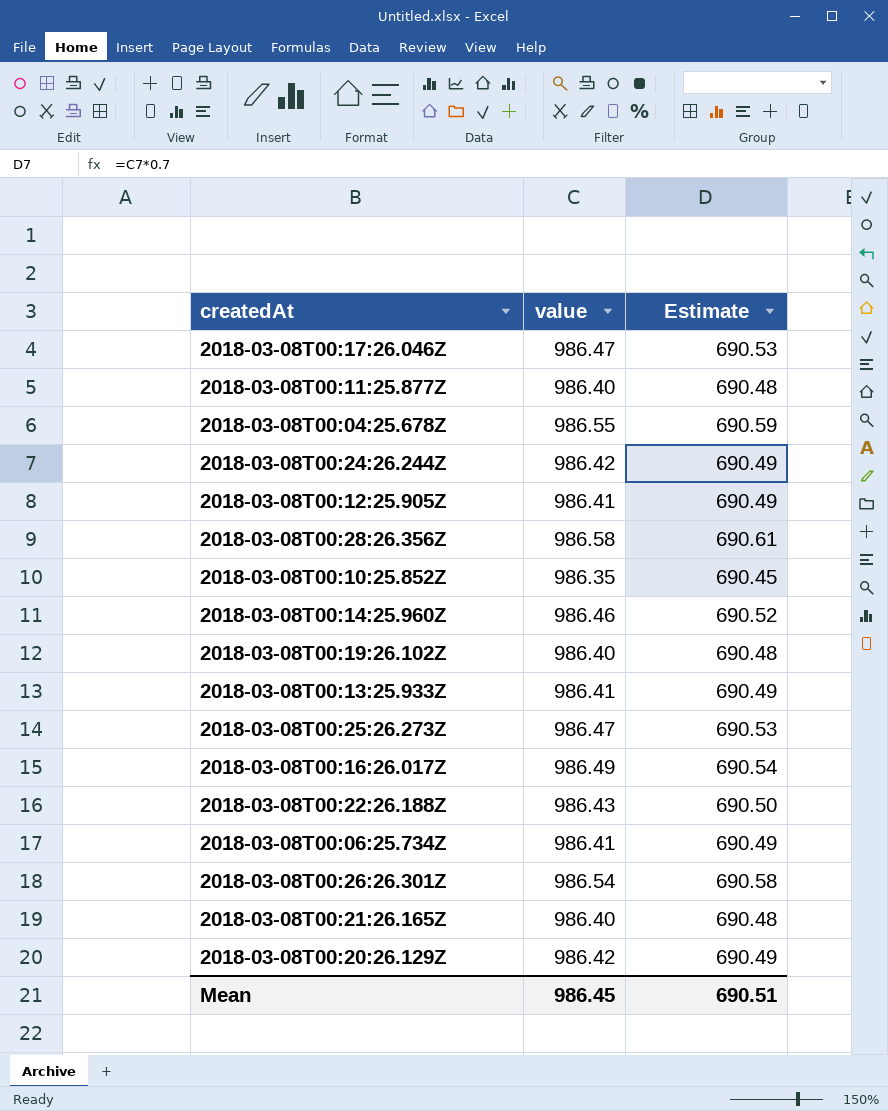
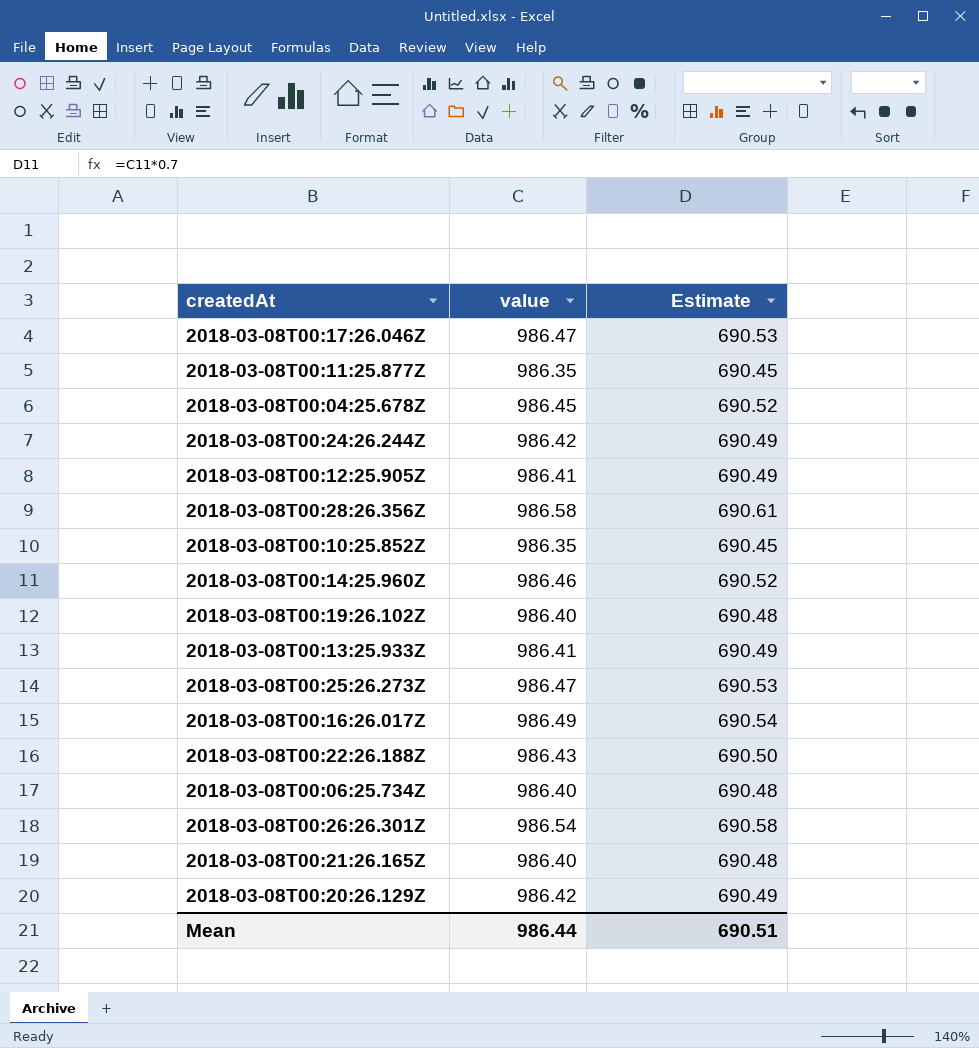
2018-03-08T00:11:25.877Z | value: 986.40 -> 986.35
2018-03-08T00:11:25.877Z | Estimate: 690.48 -> 690.45
2018-03-08T00:04:25.678Z | value: 986.55 -> 986.45
2018-03-08T00:04:25.678Z | Estimate: 690.59 -> 690.52
2018-03-08T00:06:25.734Z | value: 986.41 -> 986.40
2018-03-08T00:06:25.734Z | Estimate: 690.49 -> 690.48
Mean | value: 986.45 -> 986.44

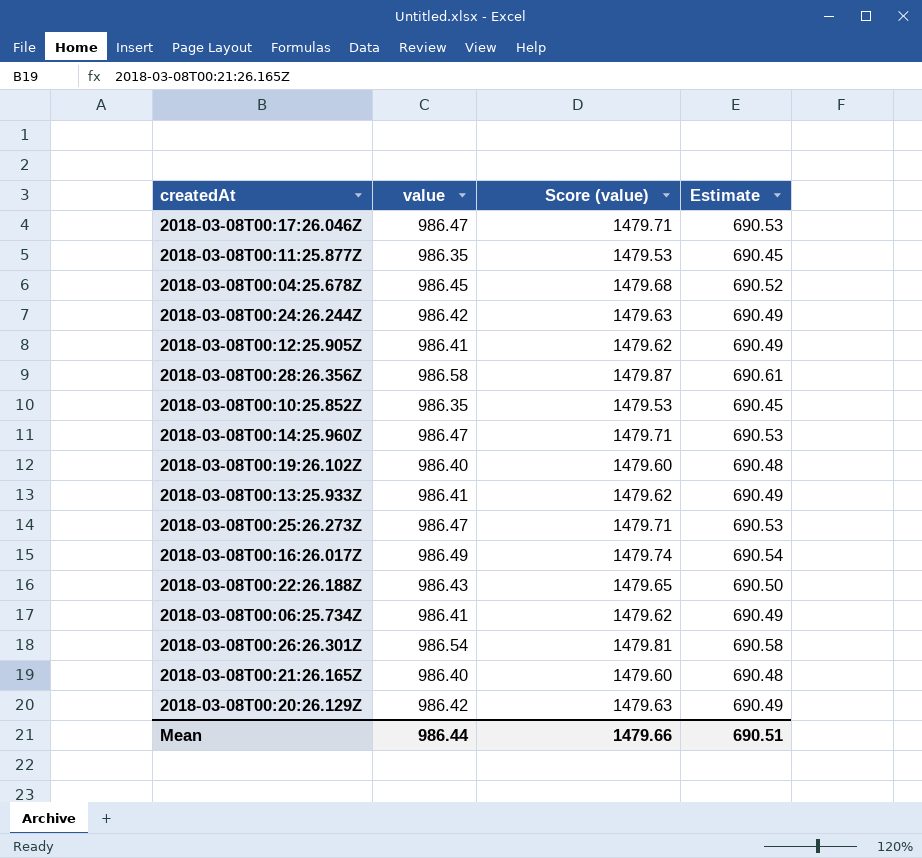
column Score (value) | formula: none -> [value] * 1.5
2018-03-08T00:14:25.960Z | value: 986.46 -> 986.47
2018-03-08T00:14:25.960Z | Estimate: 690.52 -> 690.53
2018-03-08T00:06:25.734Z | value: 986.40 -> 986.41
2018-03-08T00:06:25.734Z | Estimate: 690.48 -> 690.49

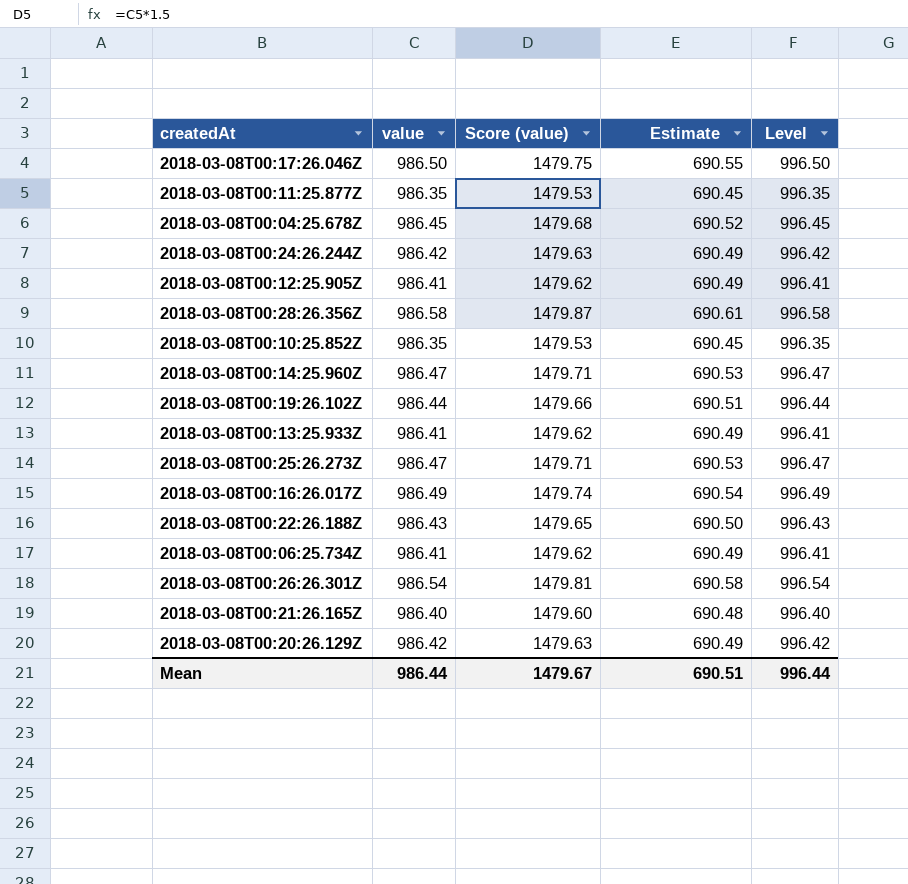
column Level | formula: none -> [value] + 10
2018-03-08T00:17:26.046Z | value: 986.47 -> 986.50
2018-03-08T00:17:26.046Z | Score (value): 1479.71 -> 1479.75
2018-03-08T00:17:26.046Z | Estimate: 690.53 -> 690.55
2018-03-08T00:19:26.102Z | value: 986.40 -> 986.44
2018-03-08T00:19:26.102Z | Score (value): 1479.60 -> 1479.66
2018-03-08T00:19:26.102Z | Estimate: 690.48 -> 690.51
Mean | Score (value): 1479.66 -> 1479.67

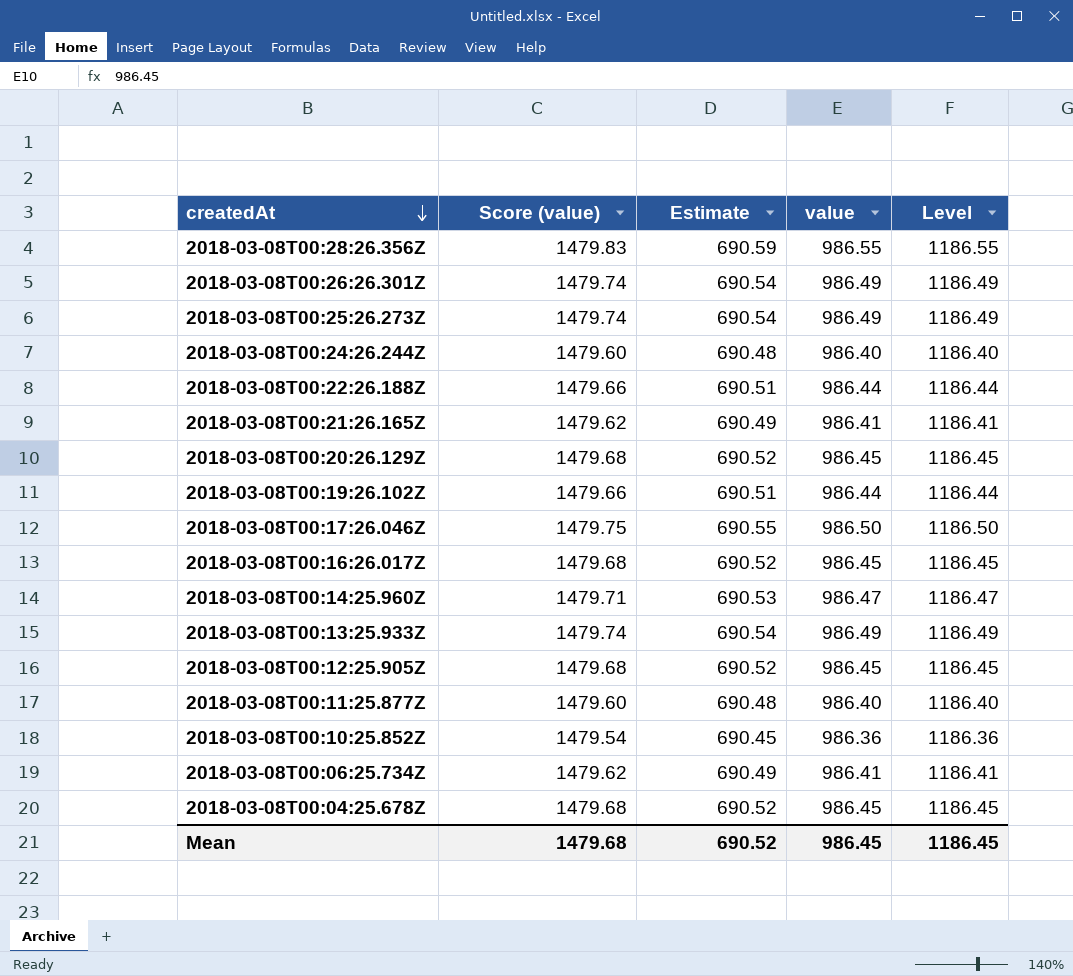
row order: none -> createdAt descending
column value | position: 2 -> 4
column Level | formula: [value] + 10 -> [value] + 200
2018-03-08T00:28:26.356Z | Score (value): 1479.87 -> 1479.83
2018-03-08T00:28:26.356Z | Estimate: 690.61 -> 690.59
2018-03-08T00:28:26.356Z | value: 986.58 -> 986.55
2018-03-08T00:26:26.301Z | Score (value): 1479.81 -> 1479.74
2018-03-08T00:26:26.301Z | Estimate: 690.58 -> 690.54
2018-03-08T00:26:26.301Z | value: 986.54 -> 986.49
2018-03-08T00:25:26.273Z | Score (value): 1479.71 -> 1479.74
2018-03-08T00:25:26.273Z | Estimate: 690.53 -> 690.54
2018-03-08T00:25:26.273Z | value: 986.47 -> 986.49
2018-03-08T00:24:26.244Z | Score (value): 1479.63 -> 1479.60
2018-03-08T00:24:26.244Z | Estimate: 690.49 -> 690.48
2018-03-08T00:24:26.244Z | value: 986.42 -> 986.40
2018-03-08T00:22:26.188Z | Score (value): 1479.65 -> 1479.66
2018-03-08T00:22:26.188Z | Estimate: 690.50 -> 690.51
2018-03-08T00:22:26.188Z | value: 986.43 -> 986.44
2018-03-08T00:21:26.165Z | Score (value): 1479.60 -> 1479.62
2018-03-08T00:21:26.165Z | Estimate: 690.48 -> 690.49
2018-03-08T00:21:26.165Z | value: 986.40 -> 986.41
2018-03-08T00:20:26.129Z | Score (value): 1479.63 -> 1479.68
2018-03-08T00:20:26.129Z | Estimate: 690.49 -> 690.52
2018-03-08T00:20:26.129Z | value: 986.42 -> 986.45
2018-03-08T00:16:26.017Z | Score (value): 1479.74 -> 1479.68
2018-03-08T00:16:26.017Z | Estimate: 690.54 -> 690.52
2018-03-08T00:16:26.017Z | value: 986.49 -> 986.45
2018-03-08T00:13:25.933Z | Score (value): 1479.62 -> 1479.74
2018-03-08T00:13:25.933Z | Estimate: 690.49 -> 690.54
2018-03-08T00:13:25.933Z | value: 986.41 -> 986.49
2018-03-08T00:12:25.905Z | Score (value): 1479.62 -> 1479.68
2018-03-08T00:12:25.905Z | Estimate: 690.49 -> 690.52
2018-03-08T00:12:25.905Z | value: 986.41 -> 986.45
2018-03-08T00:11:25.877Z | Score (value): 1479.53 -> 1479.60
2018-03-08T00:11:25.877Z | Estimate: 690.45 -> 690.48
2018-03-08T00:11:25.877Z | value: 986.35 -> 986.40
2018-03-08T00:10:25.852Z | Score (value): 1479.53 -> 1479.54
2018-03-08T00:10:25.852Z | value: 986.35 -> 986.36
Mean | Score (value): 1479.67 -> 1479.68
Mean | Estimate: 690.51 -> 690.52
Mean | value: 986.44 -> 986.45
Mean | Level: 996.44 -> 1186.45

